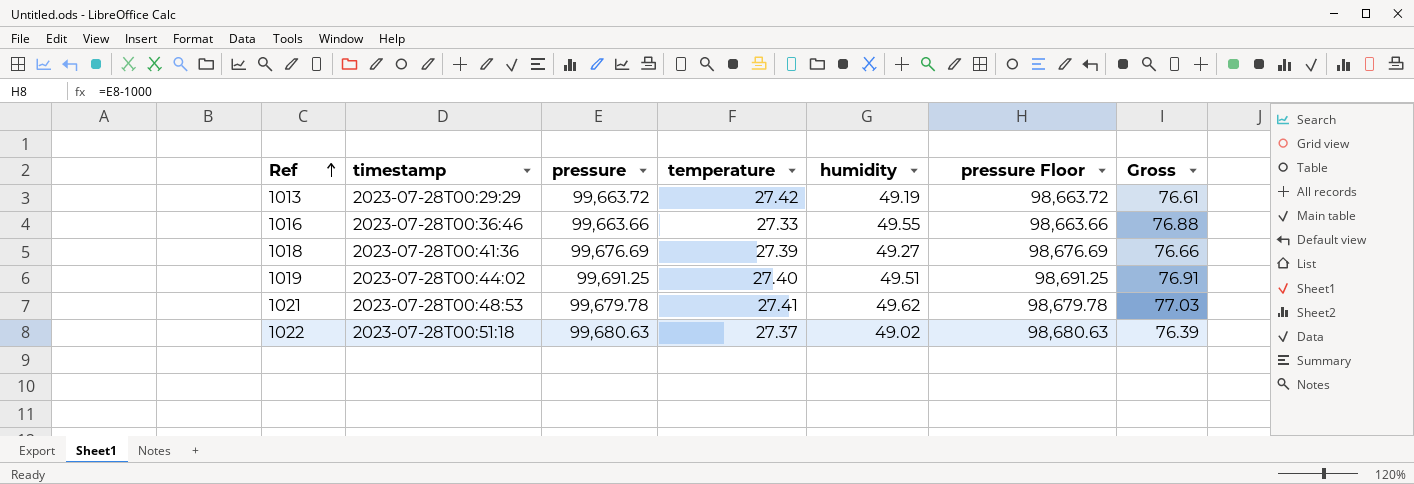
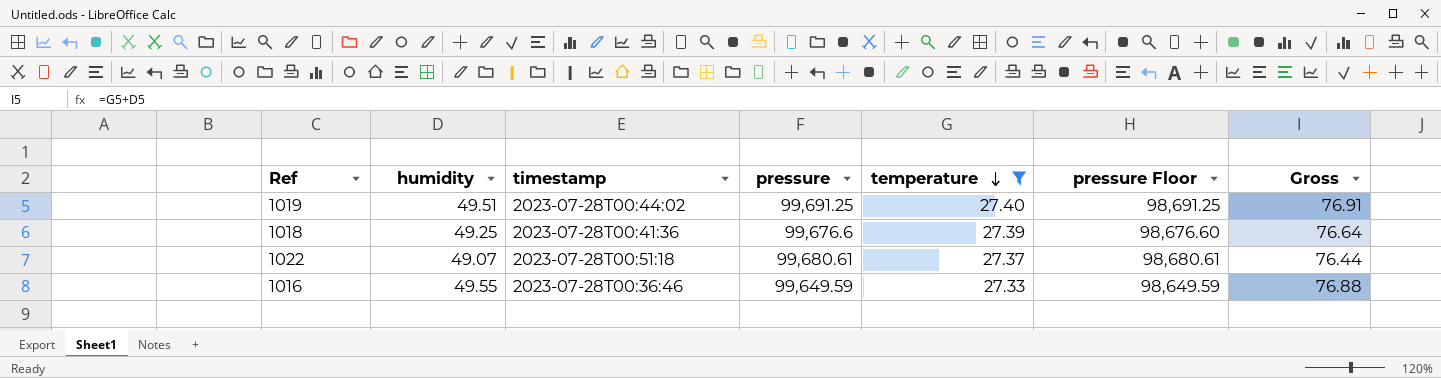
filter: none -> temperature <= 27.40
row order: Ref ascending -> temperature descending
column humidity | position: 5 -> 2
1018 | humidity: 49.27 -> 49.25
1018 | pressure: 99,676.69 -> 99,676.6
1018 | pressure Floor: 98,676.69 -> 98,676.60
1018 | Gross: 76.66 -> 76.64
1022 | humidity: 49.02 -> 49.07
1022 | pressure: 99,680.63 -> 99,680.61
1022 | pressure Floor: 98,680.63 -> 98,680.61
1022 | Gross: 76.39 -> 76.44
1016 | pressure: 99,663.66 -> 99,649.59
1016 | pressure Floor: 98,663.66 -> 98,649.59

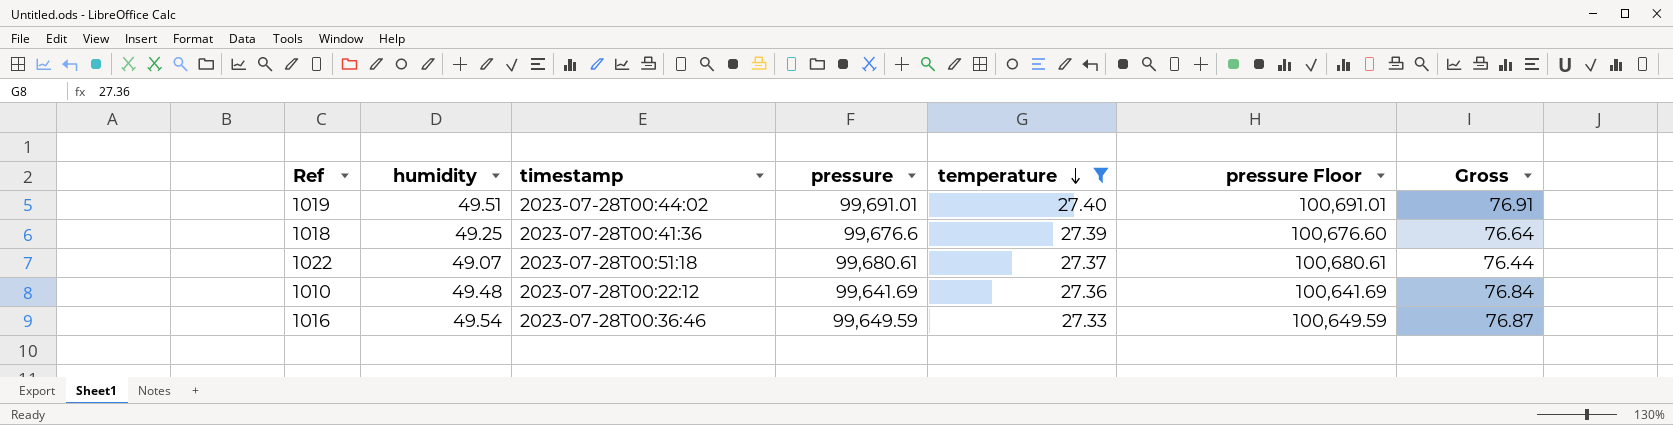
column pressure Floor | formula: [pressure] - 1000 -> [pressure] + 1000
1019 | pressure: 99,691.25 -> 99,691.01
row 1010: none -> 49.48 | 2023-07-28T00:22:12 | 99,641.69 | 27.36 | 100,641.69 | 76.84
1016 | humidity: 49.55 -> 49.54
1016 | Gross: 76.88 -> 76.87

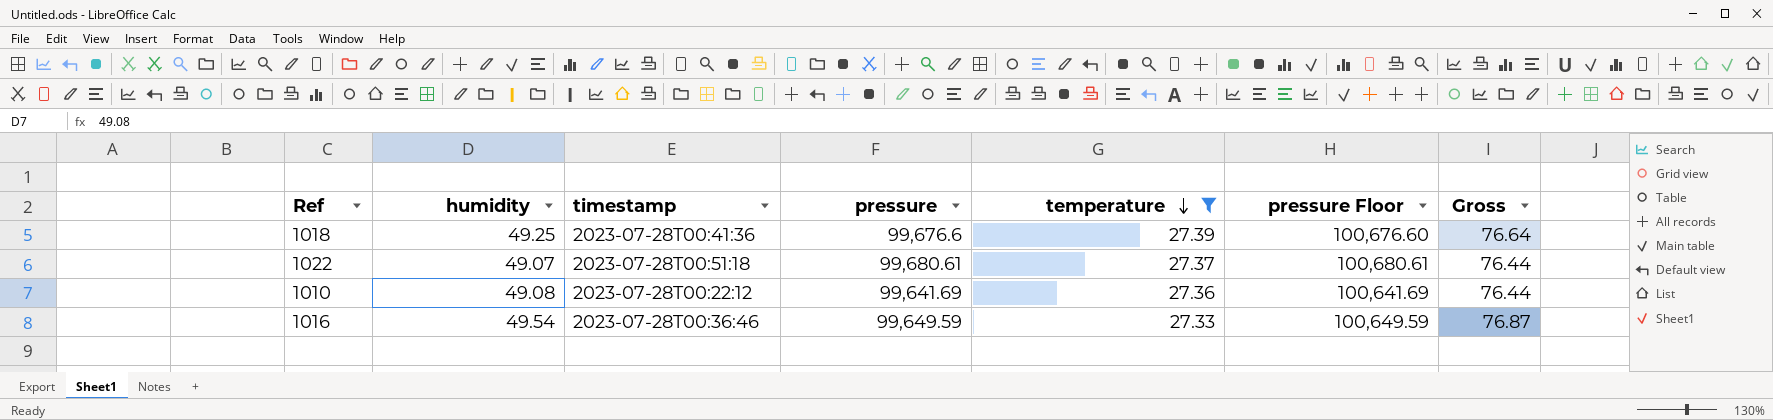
row 1019: 49.51 | 2023-07-28T00:44:02 | 99,691.01 | 27.40 | 100,691.01 | 76.91 -> none
1010 | humidity: 49.48 -> 49.08
1010 | Gross: 76.84 -> 76.44

